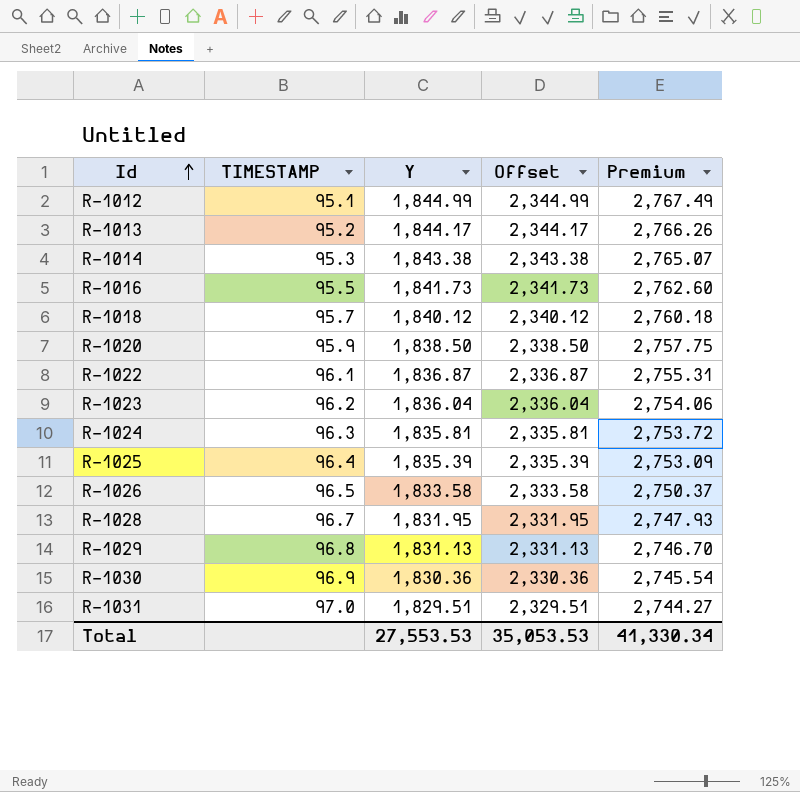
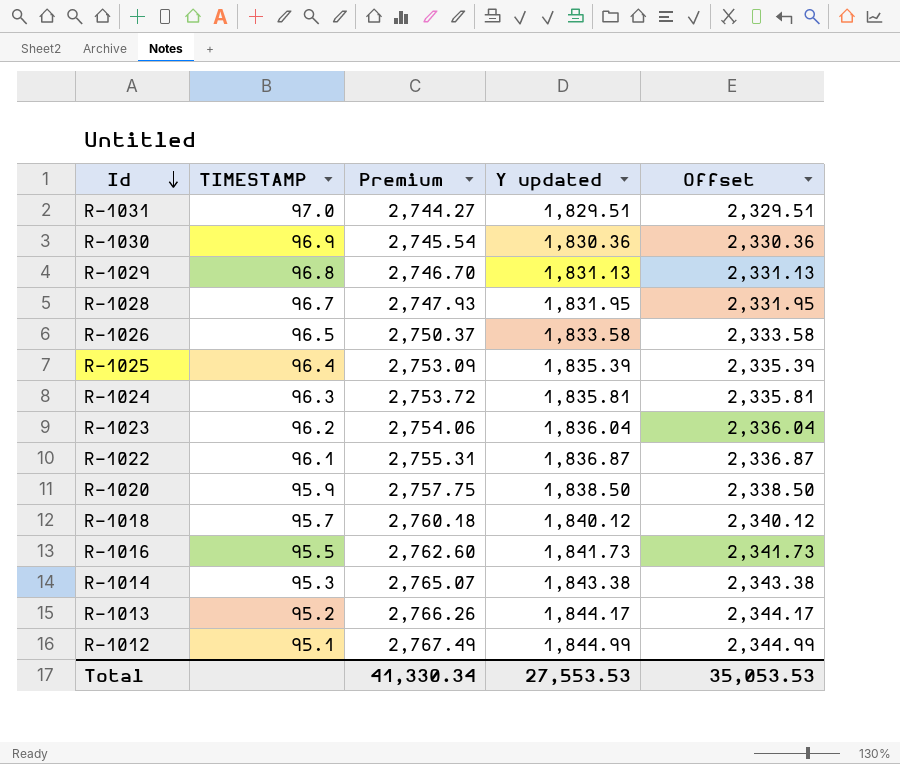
row order: Id ascending -> Id descending
column Premium | position: 5 -> 3
column name: Y -> Y updated

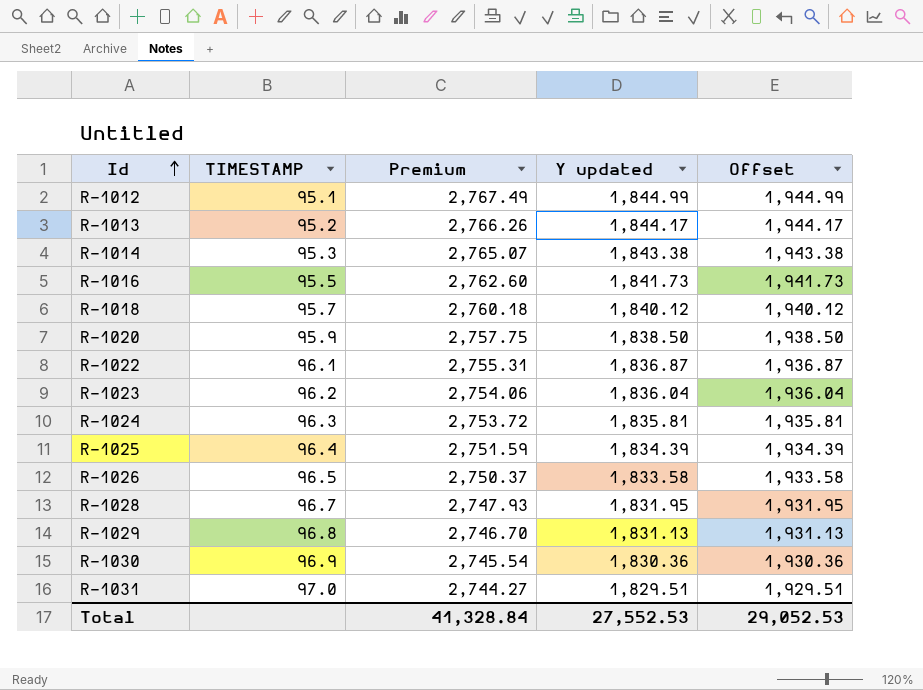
row order: Id descending -> Id ascending
column Offset | formula: [Y updated] + 500 -> [Y updated] + 100
R-1025 | Premium: 2,753.09 -> 2,751.59
R-1025 | Y updated: 1,835.39 -> 1,834.39
Total | Premium: 41,330.34 -> 41,328.84
Total | Y updated: 27,553.53 -> 27,552.53
Total | Offset: 35,053.53 -> 29,052.53

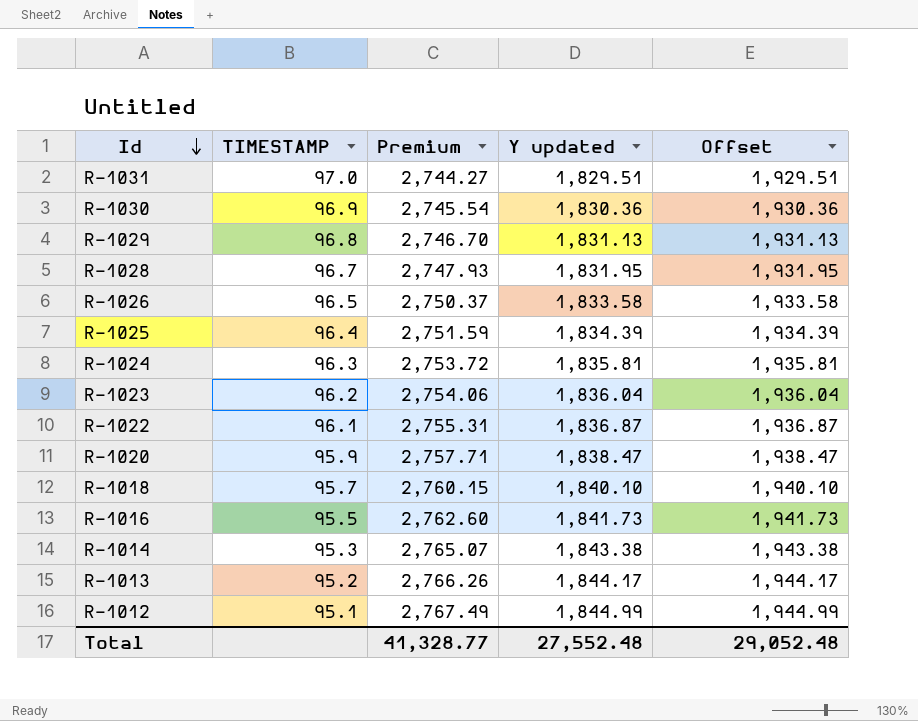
row order: Id ascending -> Id descending
R-1020 | Premium: 2,757.75 -> 2,757.71
R-1020 | Y updated: 1,838.50 -> 1,838.47
R-1020 | Offset: 1,938.50 -> 1,938.47
R-1018 | Premium: 2,760.18 -> 2,760.15
R-1018 | Y updated: 1,840.12 -> 1,840.10
R-1018 | Offset: 1,940.12 -> 1,940.10
Total | Premium: 41,328.84 -> 41,328.77
Total | Y updated: 27,552.53 -> 27,552.48
Total | Offset: 29,052.53 -> 29,052.48

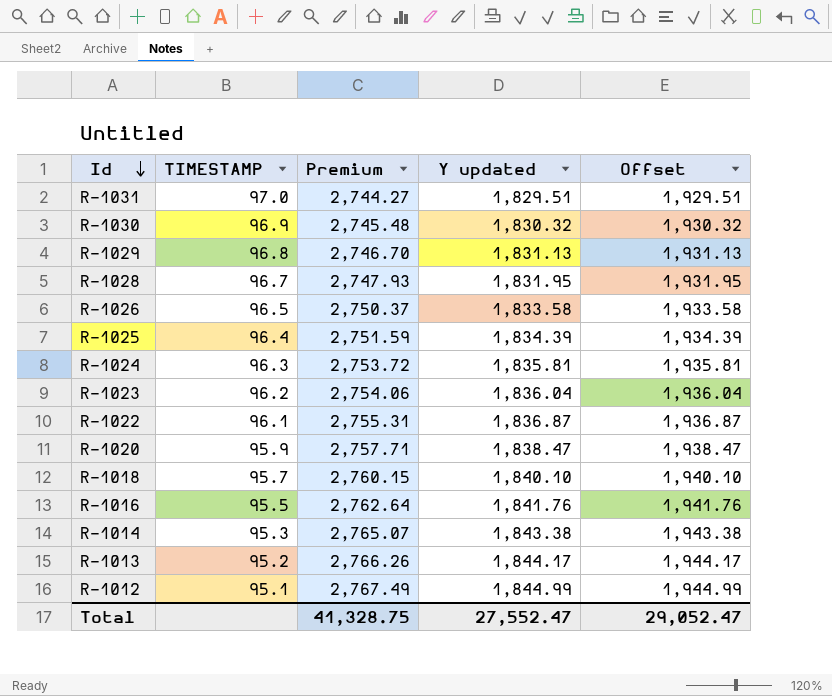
R-1030 | Premium: 2,745.54 -> 2,745.48
R-1030 | Y updated: 1,830.36 -> 1,830.32
R-1030 | Offset: 1,930.36 -> 1,930.32
R-1016 | Premium: 2,762.60 -> 2,762.64
R-1016 | Y updated: 1,841.73 -> 1,841.76
R-1016 | Offset: 1,941.73 -> 1,941.76
Total | Premium: 41,328.77 -> 41,328.75
Total | Y updated: 27,552.48 -> 27,552.47
Total | Offset: 29,052.48 -> 29,052.47

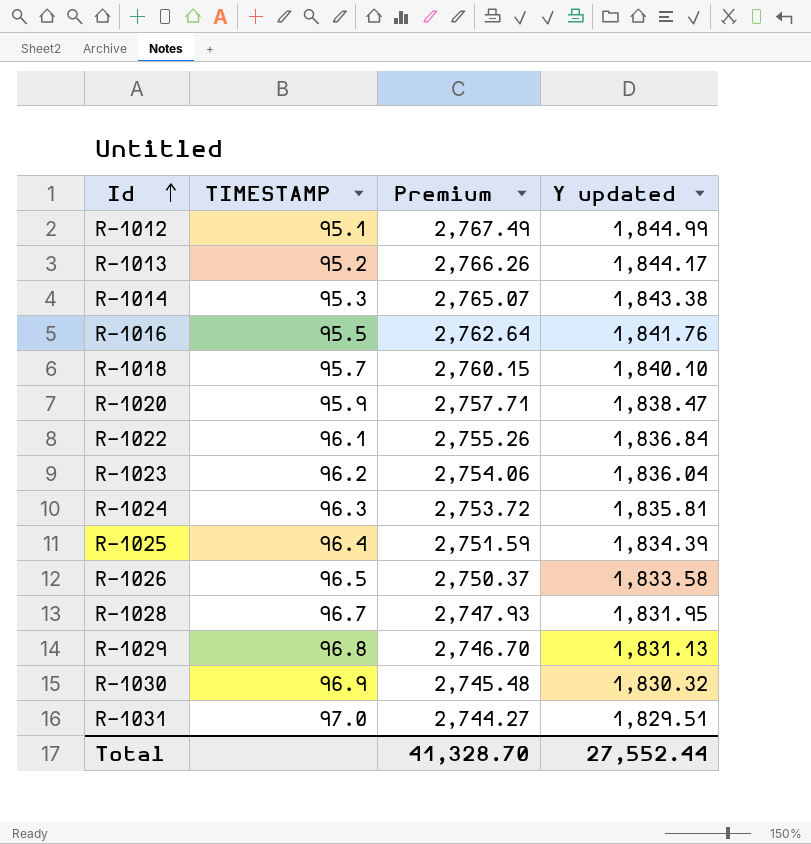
row order: Id descending -> Id ascending
column Offset | formula: [Y updated] + 100 -> none
R-1022 | Premium: 2,755.31 -> 2,755.26
R-1022 | Y updated: 1,836.87 -> 1,836.84
Total | Premium: 41,328.75 -> 41,328.70
Total | Y updated: 27,552.47 -> 27,552.44

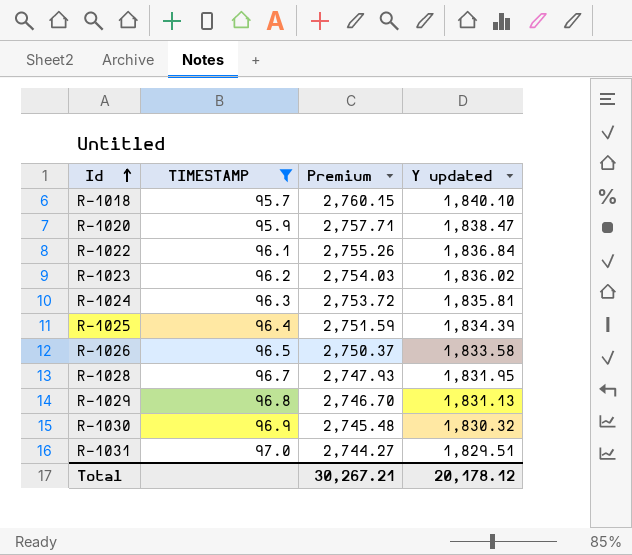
filter: none -> TIMESTAMP >= 95.7
R-1023 | Premium: 2,754.06 -> 2,754.03
R-1023 | Y updated: 1,836.04 -> 1,836.02
Total | Premium: 41,328.70 -> 30,267.21
Total | Y updated: 27,552.44 -> 20,178.12

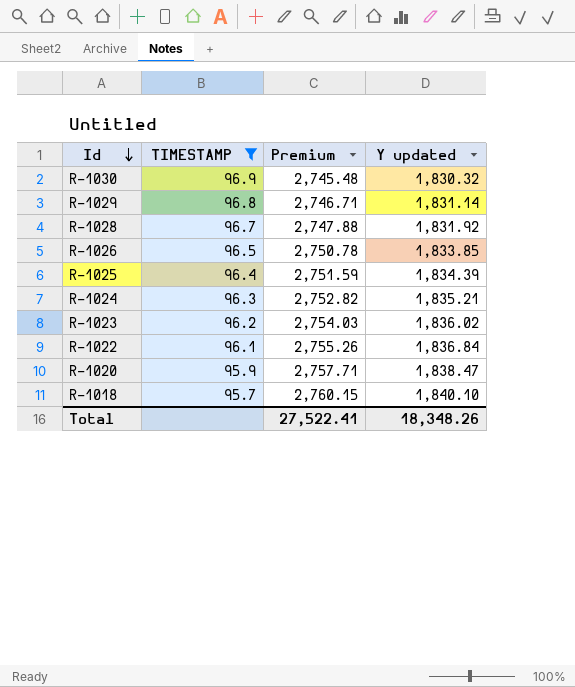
row order: Id ascending -> Id descending
row R-1031: 97.0 | 2,744.27 | 1,829.51 -> none
R-1029 | Premium: 2,746.70 -> 2,746.71
R-1029 | Y updated: 1,831.13 -> 1,831.14
R-1028 | Premium: 2,747.93 -> 2,747.88
R-1028 | Y updated: 1,831.95 -> 1,831.92
R-1026 | Premium: 2,750.37 -> 2,750.78
R-1026 | Y updated: 1,833.58 -> 1,833.85
R-1024 | Premium: 2,753.72 -> 2,752.82
R-1024 | Y updated: 1,835.81 -> 1,835.21
Total | Premium: 30,267.21 -> 27,522.41
Total | Y updated: 20,178.12 -> 18,348.26

